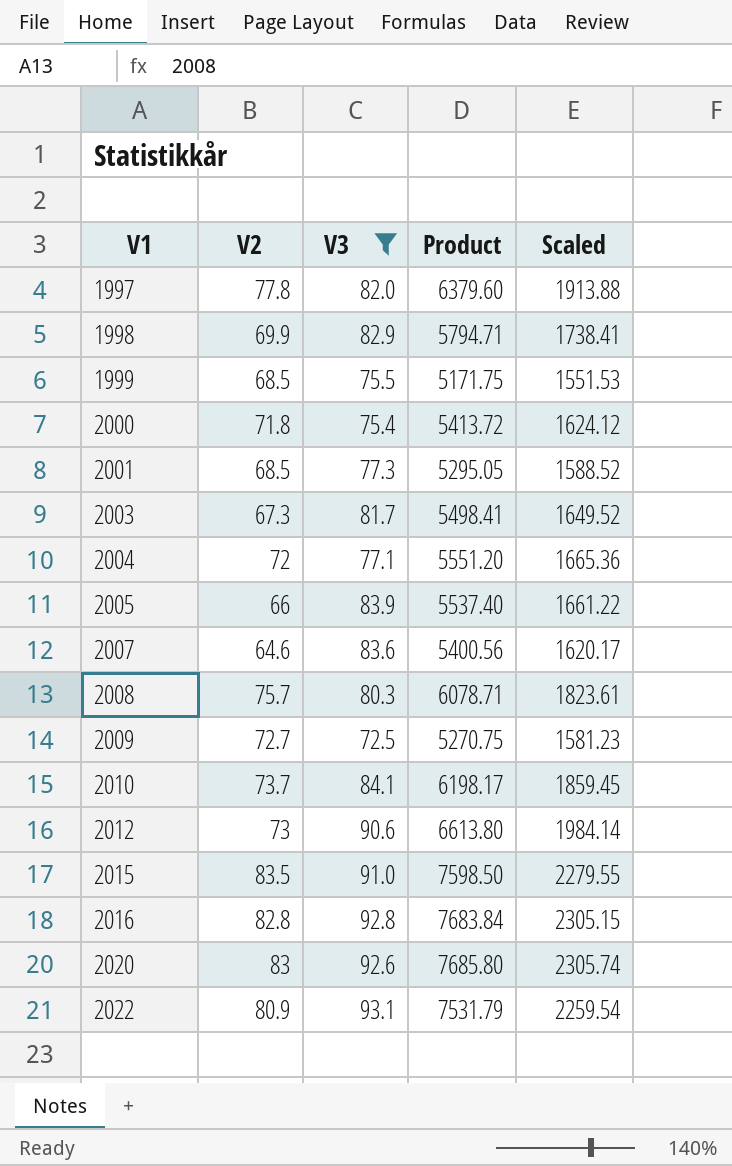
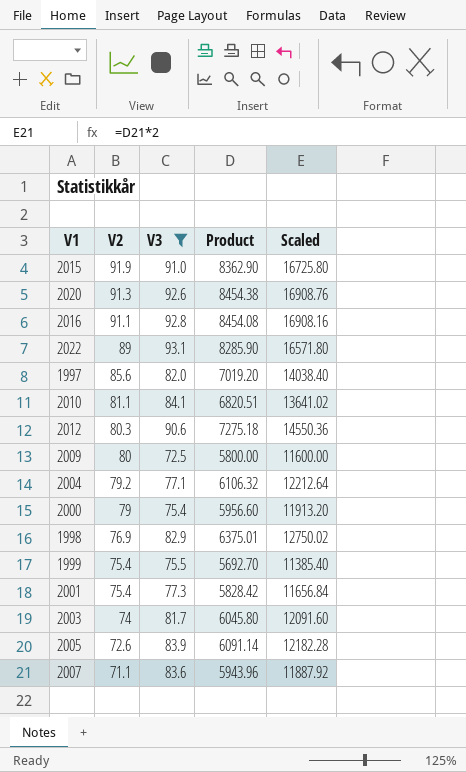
row order: V1 ascending -> V2 descending
column Scaled | formula: [Product] * 0.3 -> [Product] * 2
row 2008: 75.7 | 80.3 | 6078.71 | 1823.61 -> none
2015 | V2: 83.5 -> 91.9
2015 | Product: 7598.50 -> 8362.90
2020 | V2: 83 -> 91.3
2020 | Product: 7685.80 -> 8454.38
2016 | V2: 82.8 -> 91.1
2016 | Product: 7683.84 -> 8454.08
2022 | V2: 80.9 -> 89
2022 | Product: 7531.79 -> 8285.90
1997 | V2: 77.8 -> 85.6
1997 | Product: 6379.60 -> 7019.20
2010 | V2: 73.7 -> 81.1
2010 | Product: 6198.17 -> 6820.51
2012 | V2: 73 -> 80.3
2012 | Product: 6613.80 -> 7275.18
2009 | V2: 72.7 -> 80
2009 | Product: 5270.75 -> 5800.00
2004 | V2: 72 -> 79.2
2004 | Product: 5551.20 -> 6106.32
2000 | V2: 71.8 -> 79
2000 | Product: 5413.72 -> 5956.60
1998 | V2: 69.9 -> 76.9
1998 | Product: 5794.71 -> 6375.01
1999 | V2: 68.5 -> 75.4
1999 | Product: 5171.75 -> 5692.70
2001 | V2: 68.5 -> 75.4
2001 | Product: 5295.05 -> 5828.42
2003 | V2: 67.3 -> 74
2003 | Product: 5498.41 -> 6045.80
2005 | V2: 66 -> 72.6
2005 | Product: 5537.40 -> 6091.14
2007 | V2: 64.6 -> 71.1
2007 | Product: 5400.56 -> 5943.96

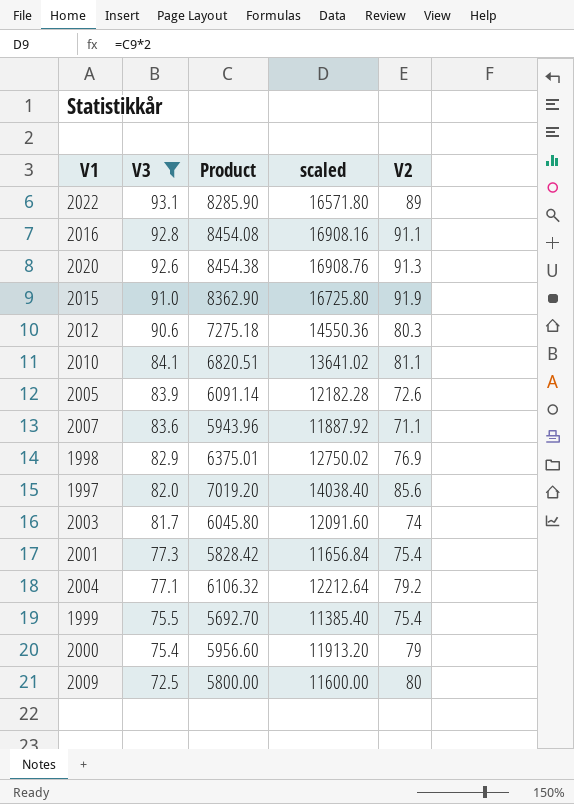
row order: V2 descending -> V3 descending
column name: Scaled -> scaled
column V2 | position: 2 -> 5

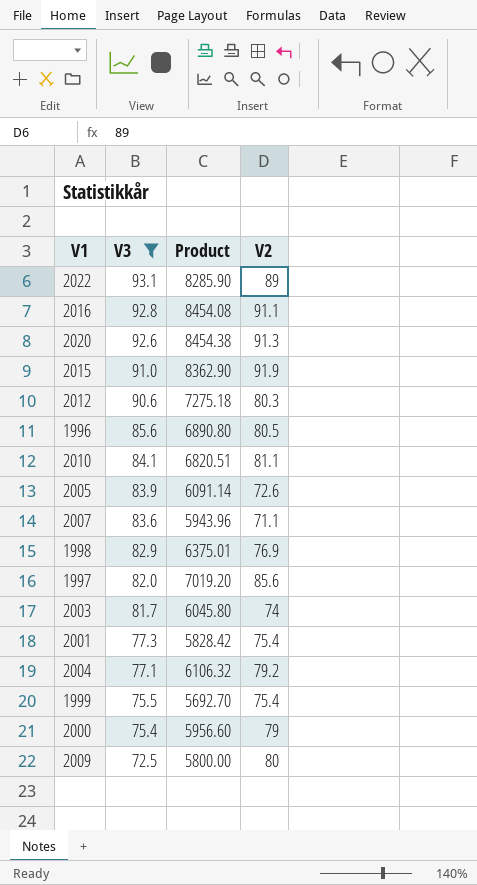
column scaled | formula: [Product] * 2 -> none
row 1996: none -> 85.6 | 6890.80 | 80.5

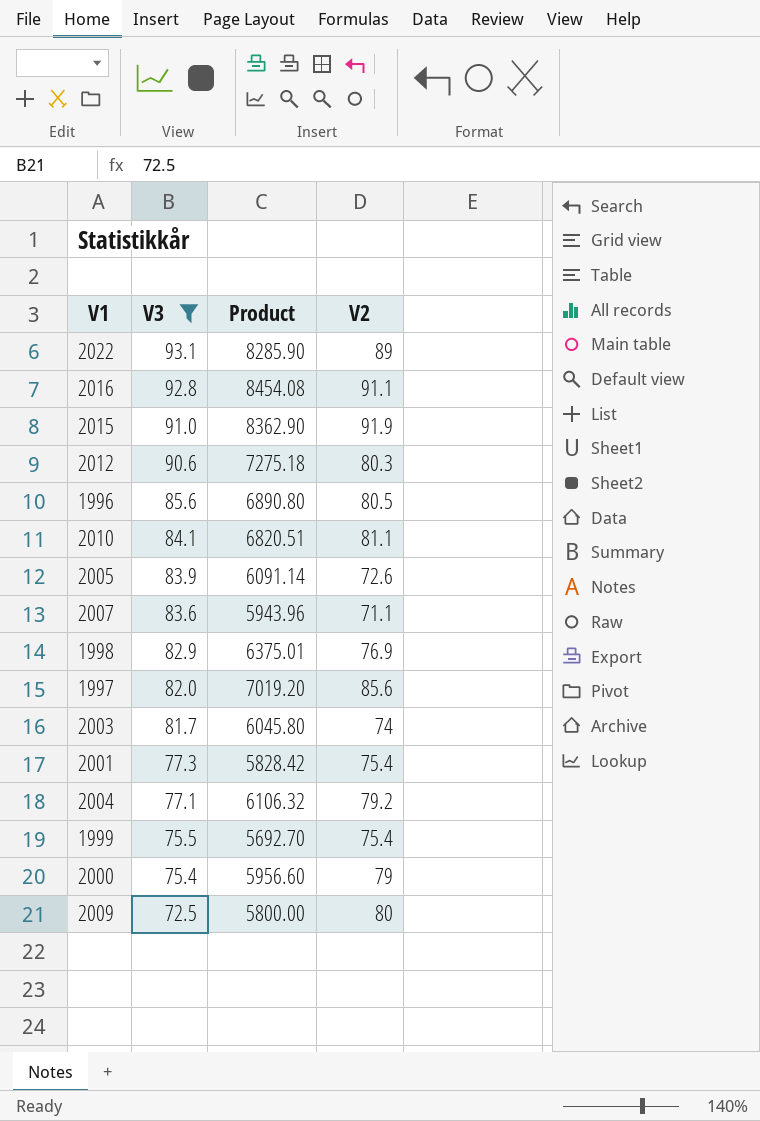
row 2020: 92.6 | 8454.38 | 91.3 -> none

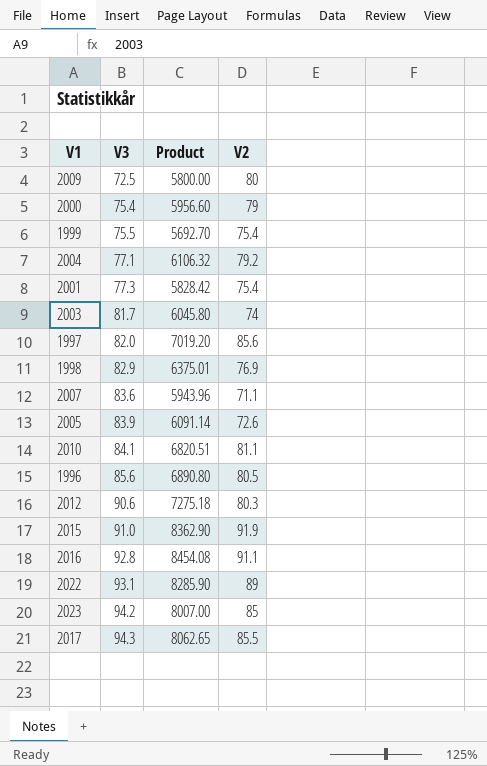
filter: V3 <= 93.1 -> none
row order: V3 descending -> V3 ascending

